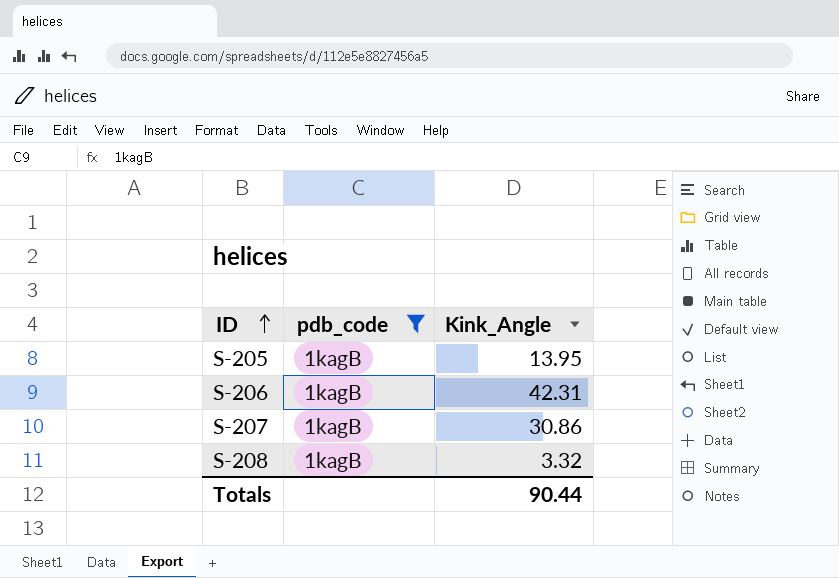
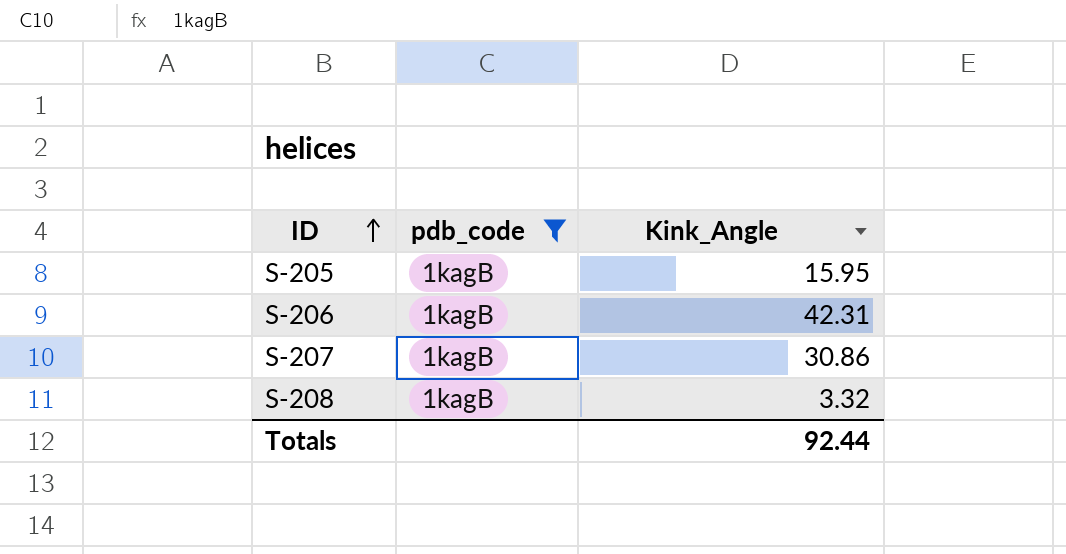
S-205 | Kink_Angle: 13.95 -> 15.95
Totals | Kink_Angle: 90.44 -> 92.44

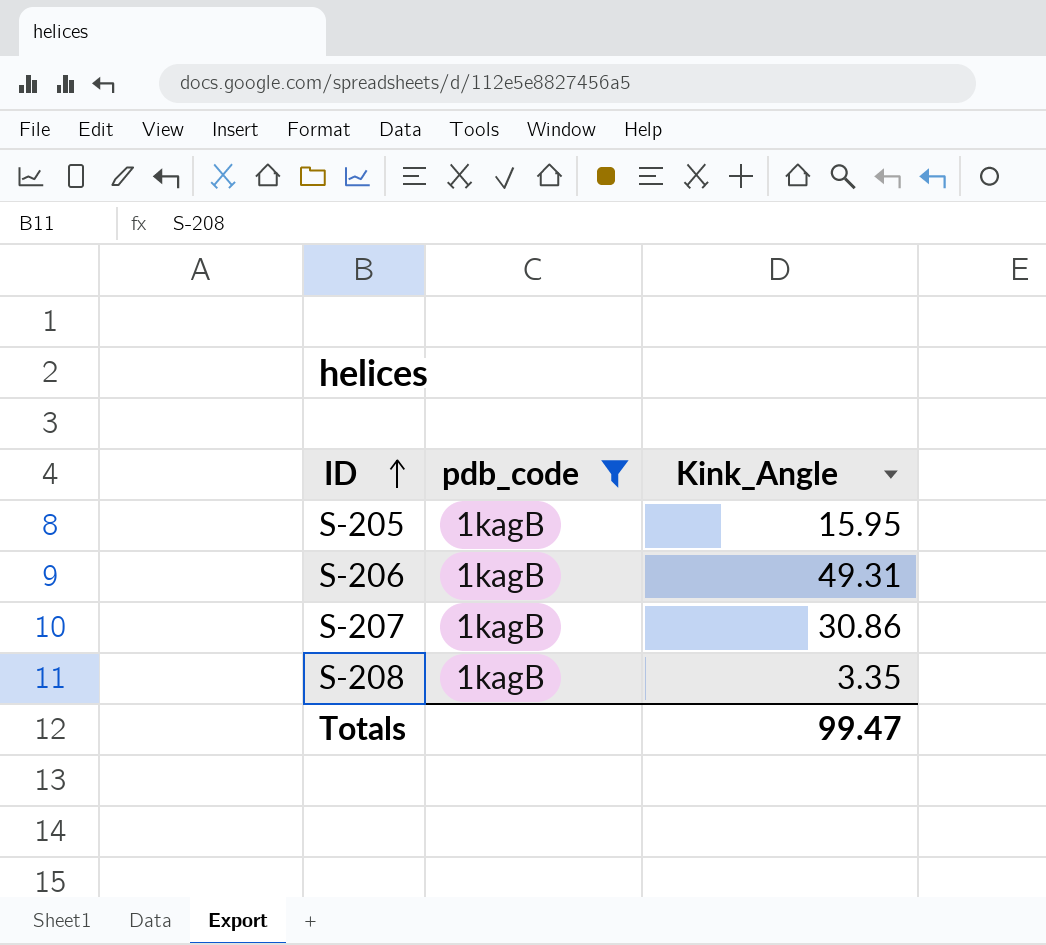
S-206 | Kink_Angle: 42.31 -> 49.31
S-208 | Kink_Angle: 3.32 -> 3.35
Totals | Kink_Angle: 92.44 -> 99.47

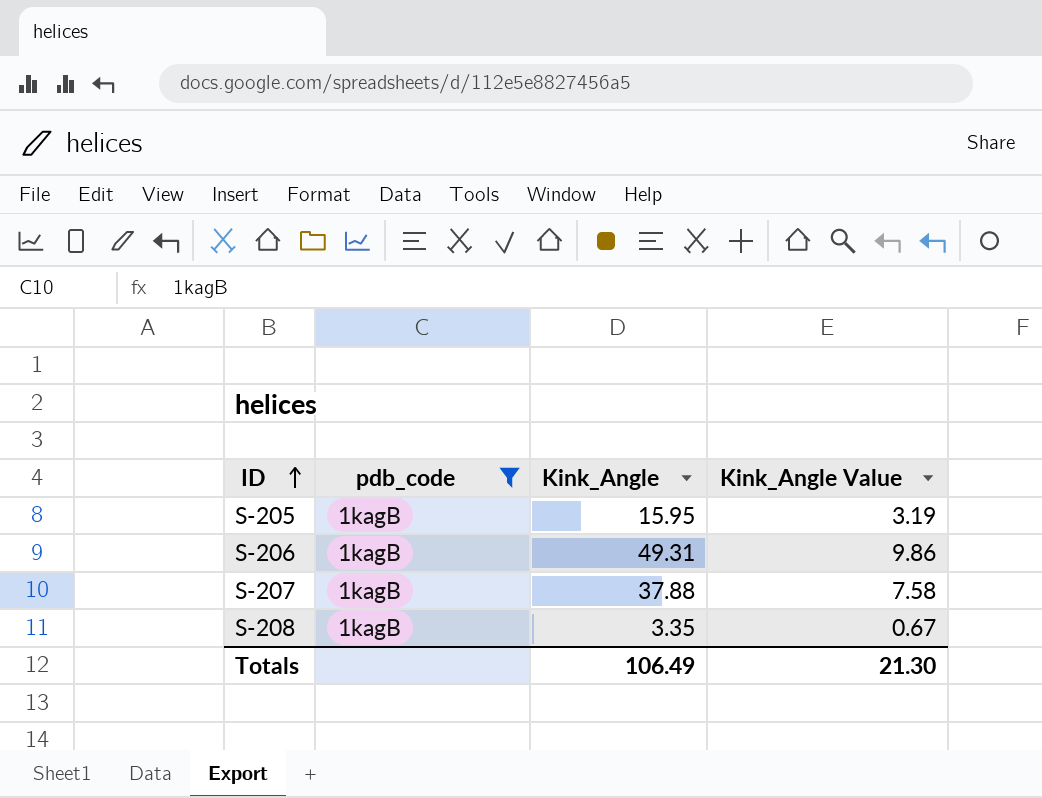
column Kink_Angle Value | formula: none -> [Kink_Angle] * 0.2
S-207 | Kink_Angle: 30.86 -> 37.88
Totals | Kink_Angle: 99.47 -> 106.49

